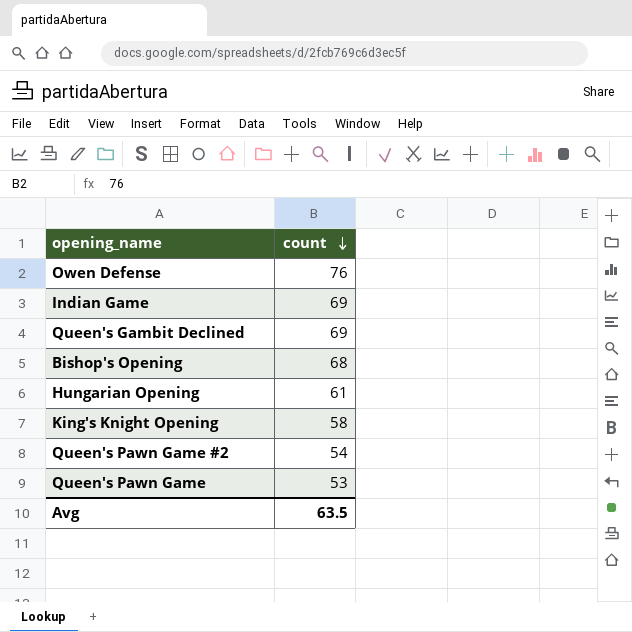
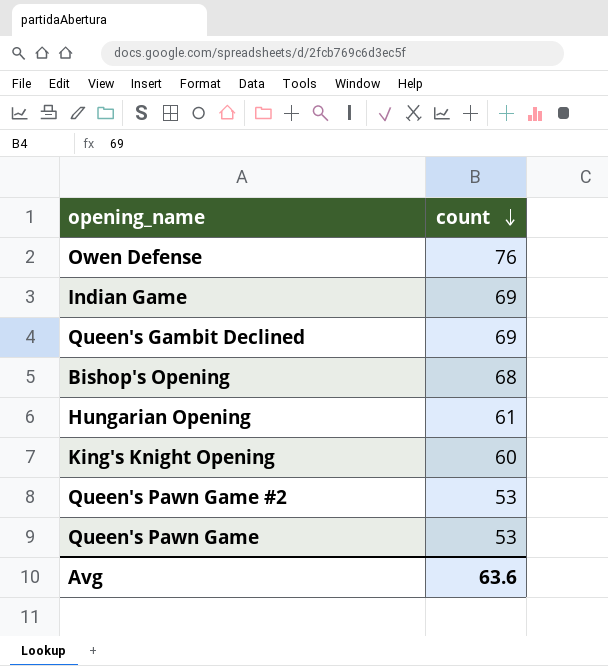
King's Knight Opening | count: 58 -> 60
Queen's Pawn Game #2 | count: 54 -> 53
Avg | count: 63.5 -> 63.6

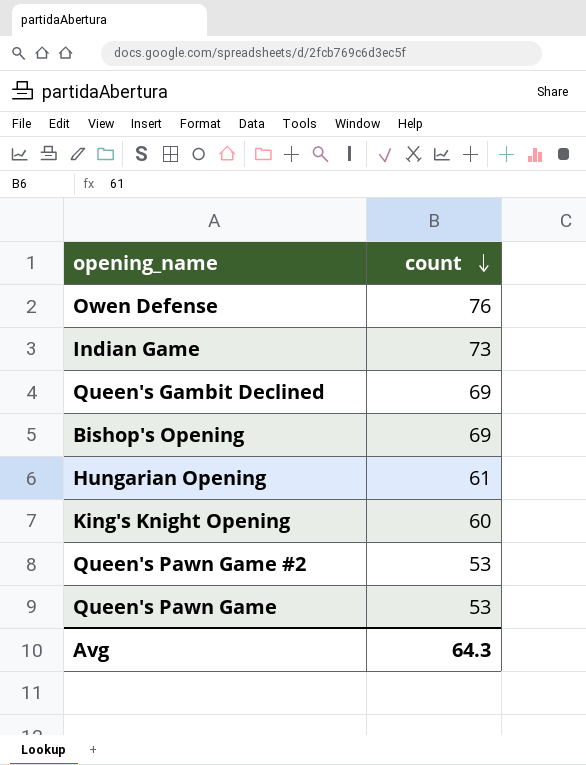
Indian Game | count: 69 -> 73
Bishop's Opening | count: 68 -> 69
Avg | count: 63.6 -> 64.3

